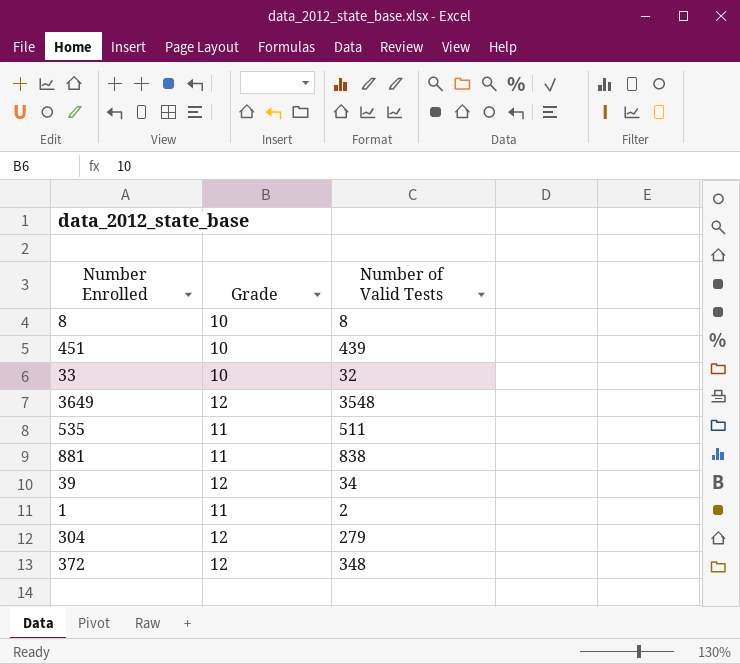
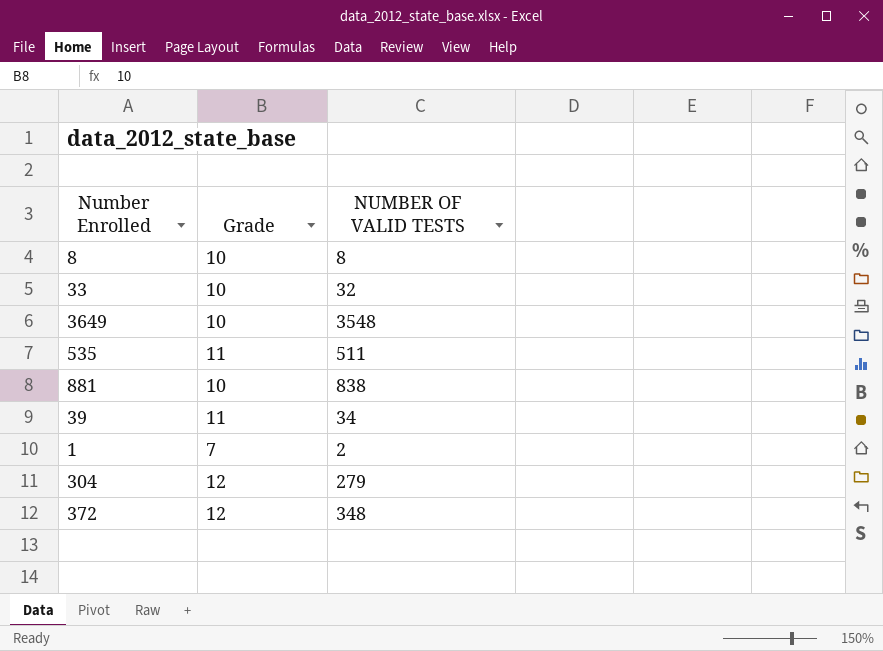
column name: Number of Valid Tests -> NUMBER OF VALID TESTS
row 451: 10 | 439 -> none
3649 | Grade: 12 -> 10
881 | Grade: 11 -> 10
39 | Grade: 12 -> 11
1 | Grade: 11 -> 7

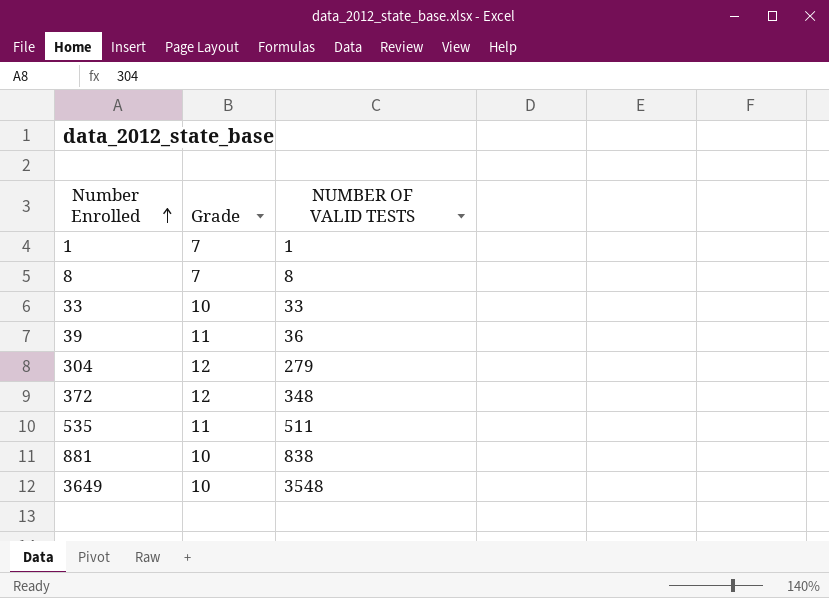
row order: none -> Number Enrolled ascending
1 | NUMBER OF VALID TESTS: 2 -> 1
8 | Grade: 10 -> 7
33 | NUMBER OF VALID TESTS: 32 -> 33
39 | NUMBER OF VALID TESTS: 34 -> 36

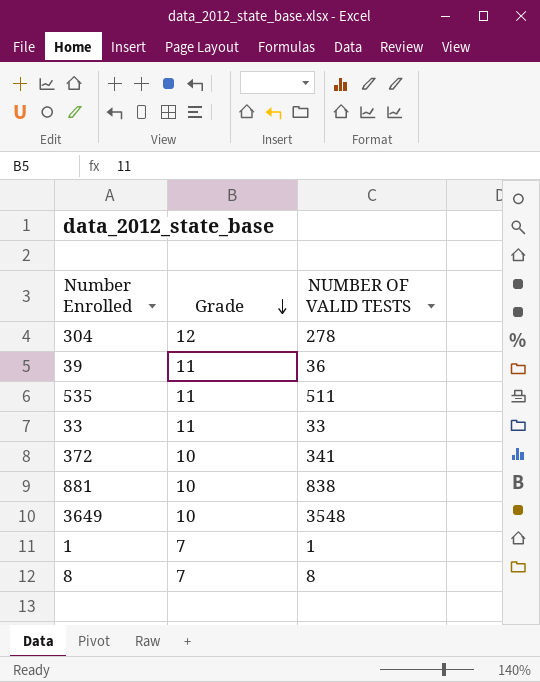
row order: Number Enrolled ascending -> Grade descending
304 | NUMBER OF VALID TESTS: 279 -> 278
33 | Grade: 10 -> 11
372 | Grade: 12 -> 10
372 | NUMBER OF VALID TESTS: 348 -> 341

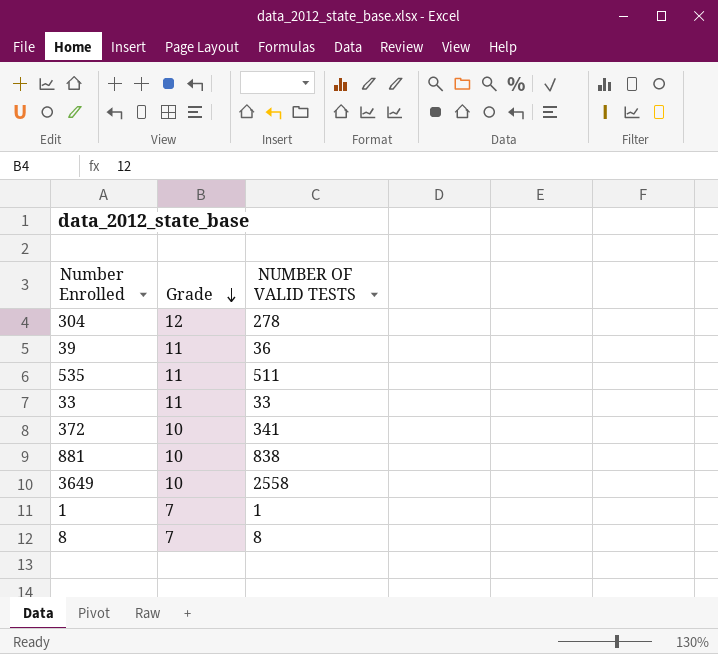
3649 | NUMBER OF VALID TESTS: 3548 -> 2558

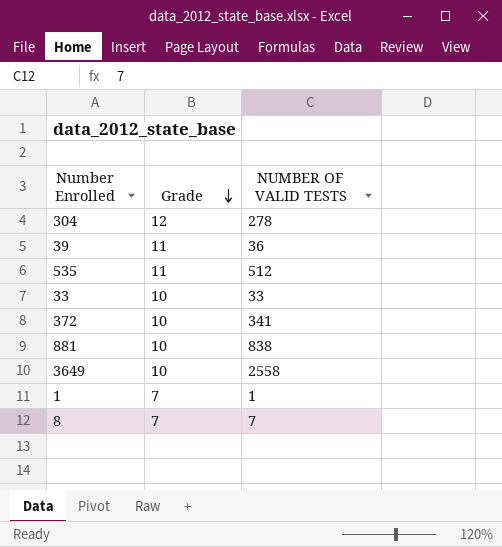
535 | NUMBER OF VALID TESTS: 511 -> 512
33 | Grade: 11 -> 10
8 | NUMBER OF VALID TESTS: 8 -> 7

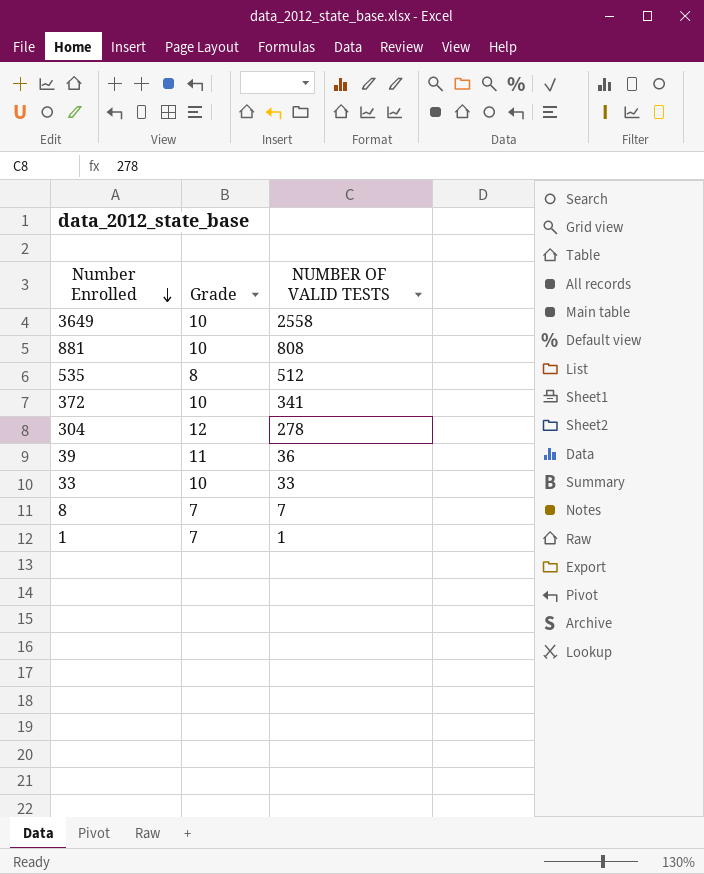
row order: Grade descending -> Number Enrolled descending
881 | NUMBER OF VALID TESTS: 838 -> 808
535 | Grade: 11 -> 8

